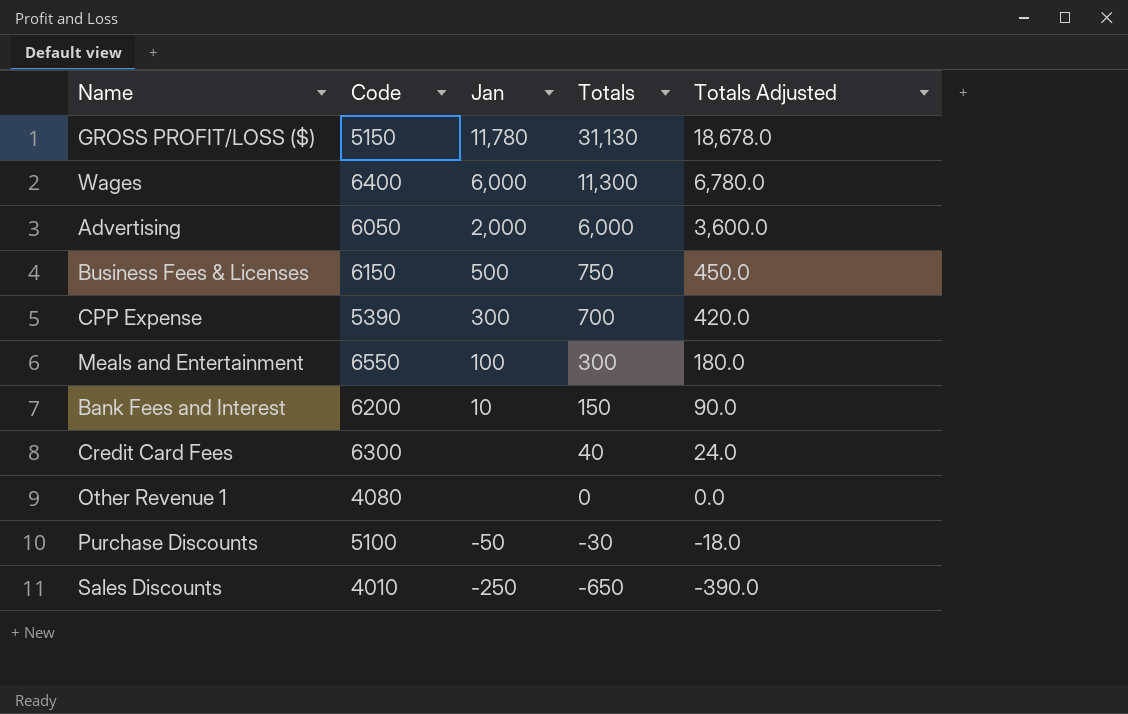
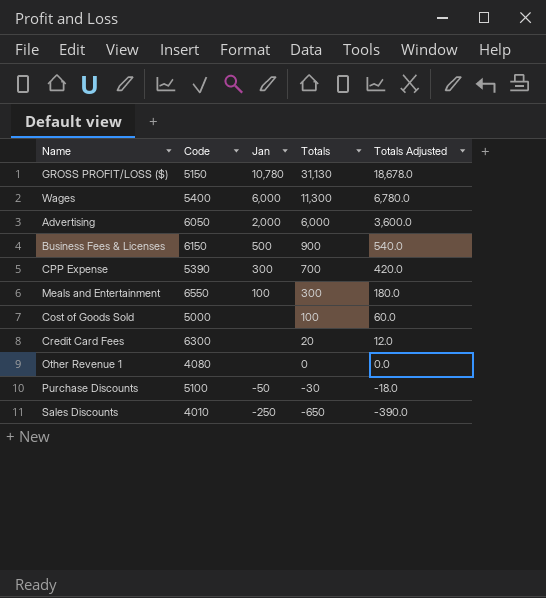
row Bank Fees and Interest: 6200 | 10 | 150 | 90.0 -> none
GROSS PROFIT/LOSS ($) | Jan: 11,780 -> 10,780
Wages | Code: 6400 -> 5400
Business Fees & Licenses | Totals: 750 -> 900
Business Fees & Licenses | Totals Adjusted: 450.0 -> 540.0
row Cost of Goods Sold: none -> 5000 | none | 100 | 60.0
Credit Card Fees | Totals: 40 -> 20
Credit Card Fees | Totals Adjusted: 24.0 -> 12.0

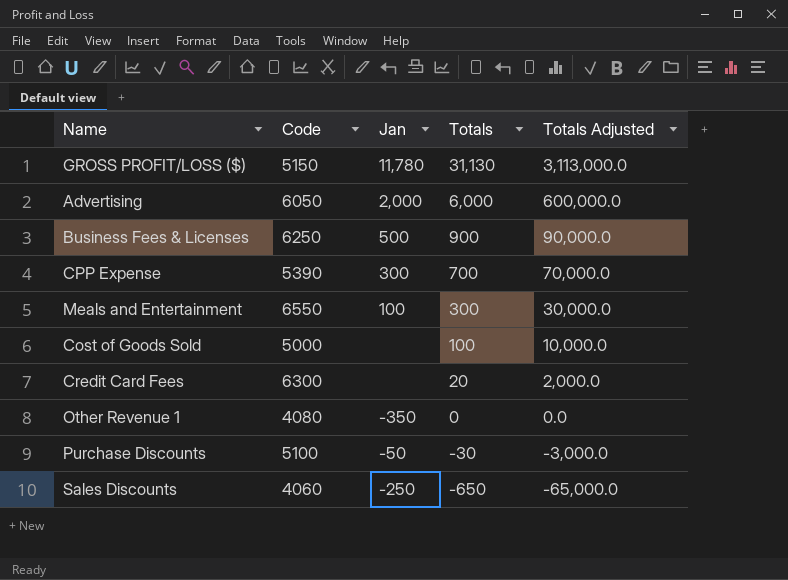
column Totals Adjusted | formula: [Totals] * 0.6 -> [Totals] * 100
row Wages: 5400 | 6,000 | 11,300 | 6,780.0 -> none
GROSS PROFIT/LOSS ($) | Jan: 10,780 -> 11,780
Business Fees & Licenses | Code: 6150 -> 6250
Other Revenue 1 | Jan: none -> -350
Sales Discounts | Code: 4010 -> 4060

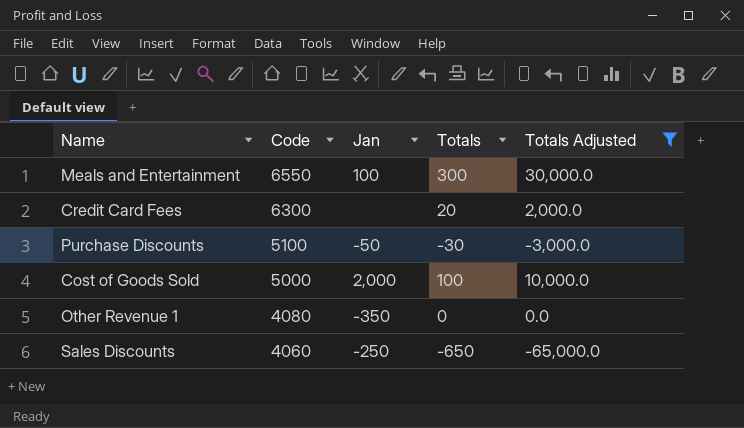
filter: none -> Totals Adjusted <= 30,000.0
row order: Totals descending -> Code descending
Cost of Goods Sold | Jan: none -> 2,000

